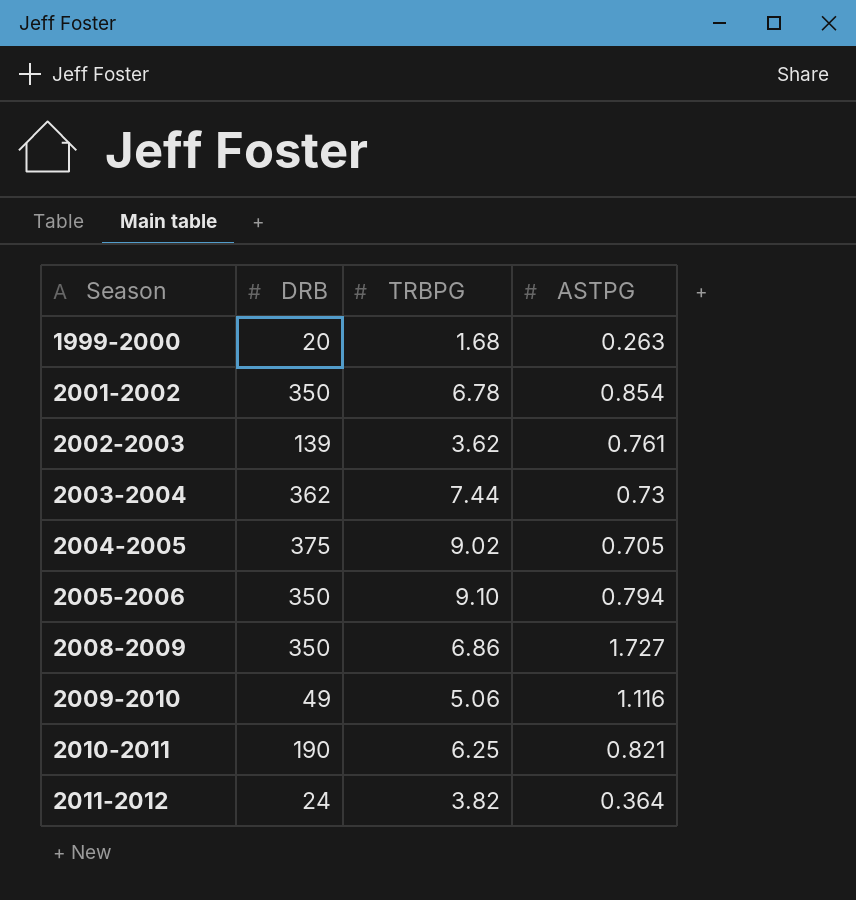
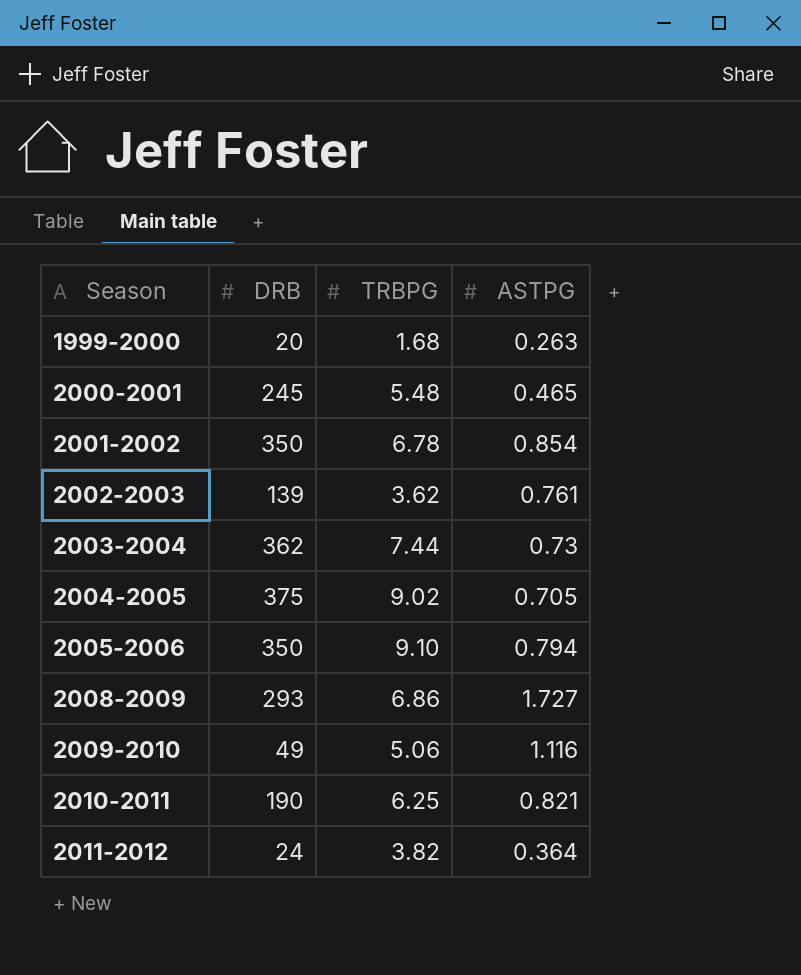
row 2000-2001: none -> 245 | 5.48 | 0.465
2008-2009 | DRB: 350 -> 293

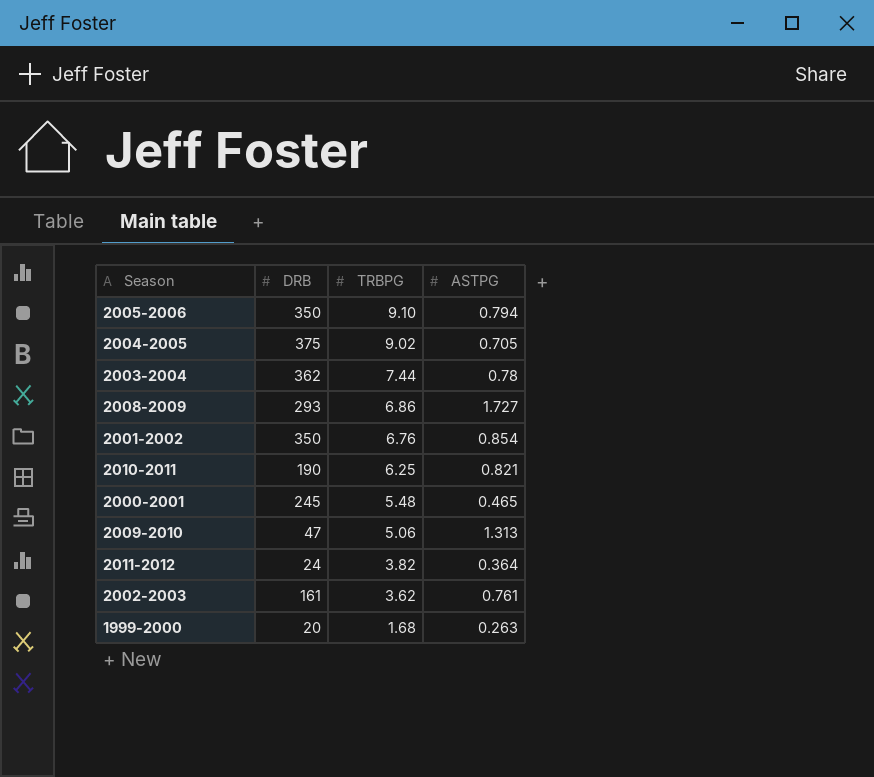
row order: Season ascending -> TRBPG descending
2003-2004 | ASTPG: 0.73 -> 0.78
2001-2002 | TRBPG: 6.78 -> 6.76
2009-2010 | DRB: 49 -> 47
2009-2010 | ASTPG: 1.116 -> 1.313
2002-2003 | DRB: 139 -> 161

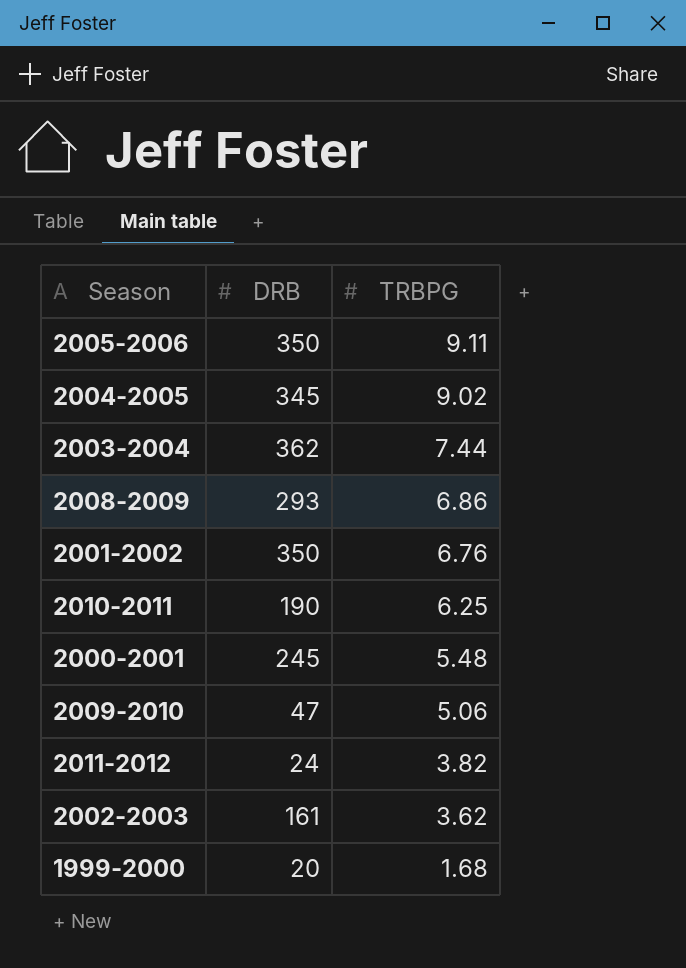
column ASTPG | position: 4 -> none
2005-2006 | TRBPG: 9.10 -> 9.11
2004-2005 | DRB: 375 -> 345

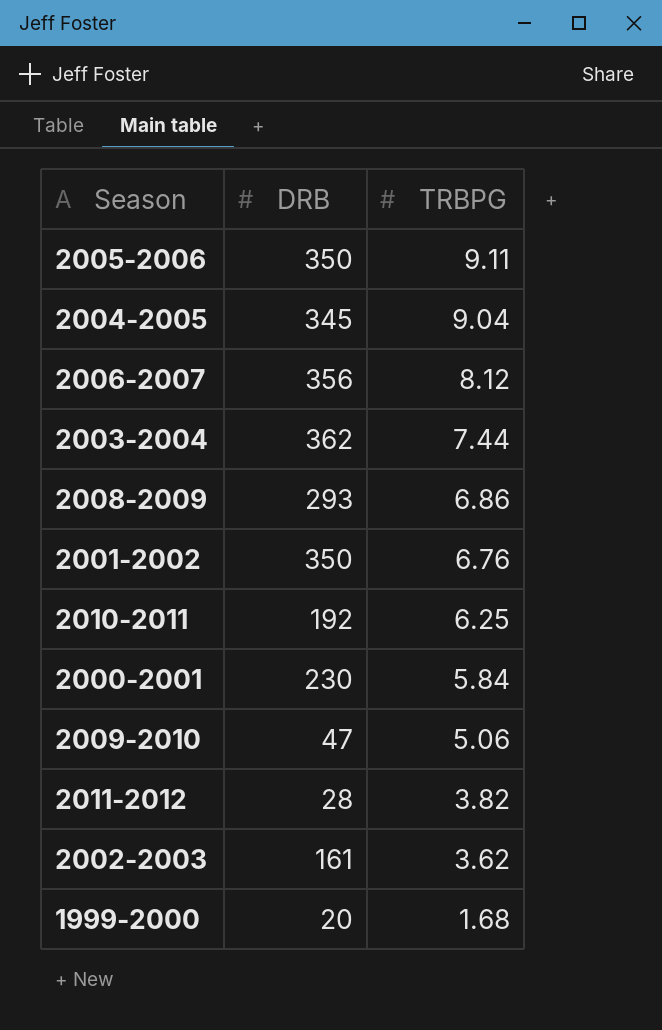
2004-2005 | TRBPG: 9.02 -> 9.04
row 2006-2007: none -> 356 | 8.12
2010-2011 | DRB: 190 -> 192
2000-2001 | DRB: 245 -> 230
2000-2001 | TRBPG: 5.48 -> 5.84
2011-2012 | DRB: 24 -> 28

